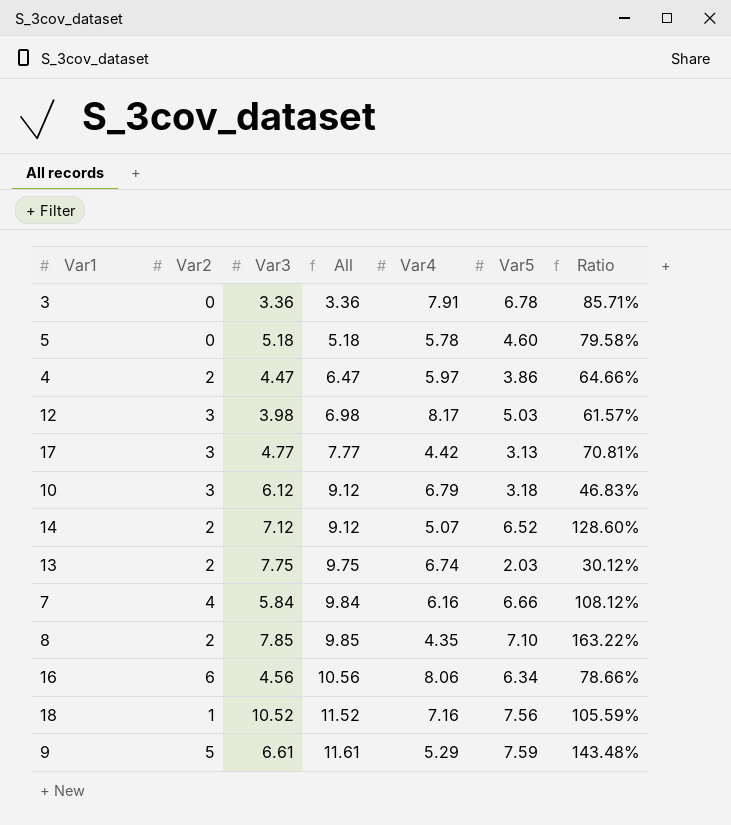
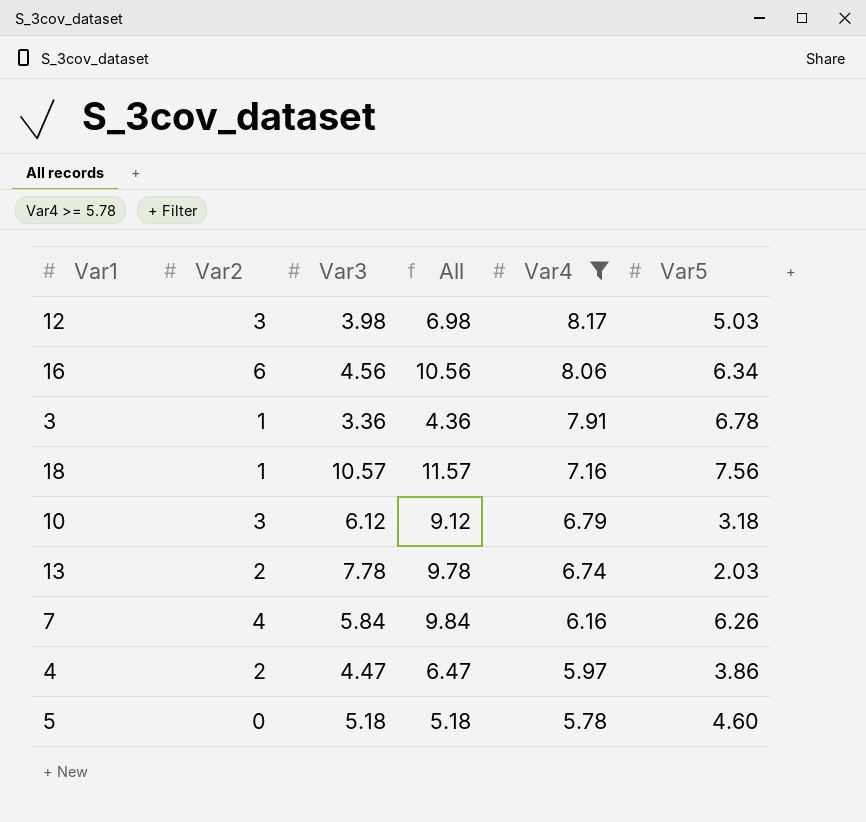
filter: none -> Var4 >= 5.78
row order: All ascending -> Var4 descending
column Ratio | formula: [Var5] / [Var4] -> none
3 | Var2: 0 -> 1
3 | All: 3.36 -> 4.36
18 | Var3: 10.52 -> 10.57
18 | All: 11.52 -> 11.57
13 | Var3: 7.75 -> 7.78
13 | All: 9.75 -> 9.78
7 | Var5: 6.66 -> 6.26

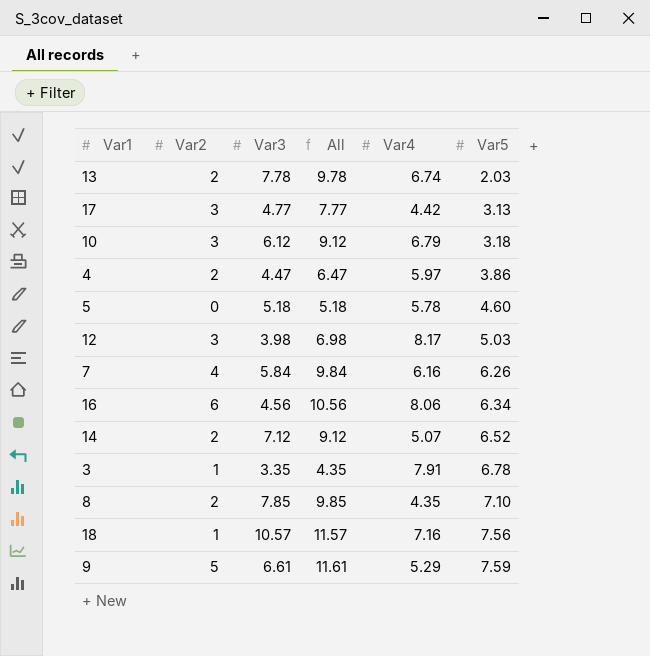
filter: Var4 >= 5.78 -> none
row order: Var4 descending -> Var5 ascending
3 | Var3: 3.36 -> 3.35
3 | All: 4.36 -> 4.35

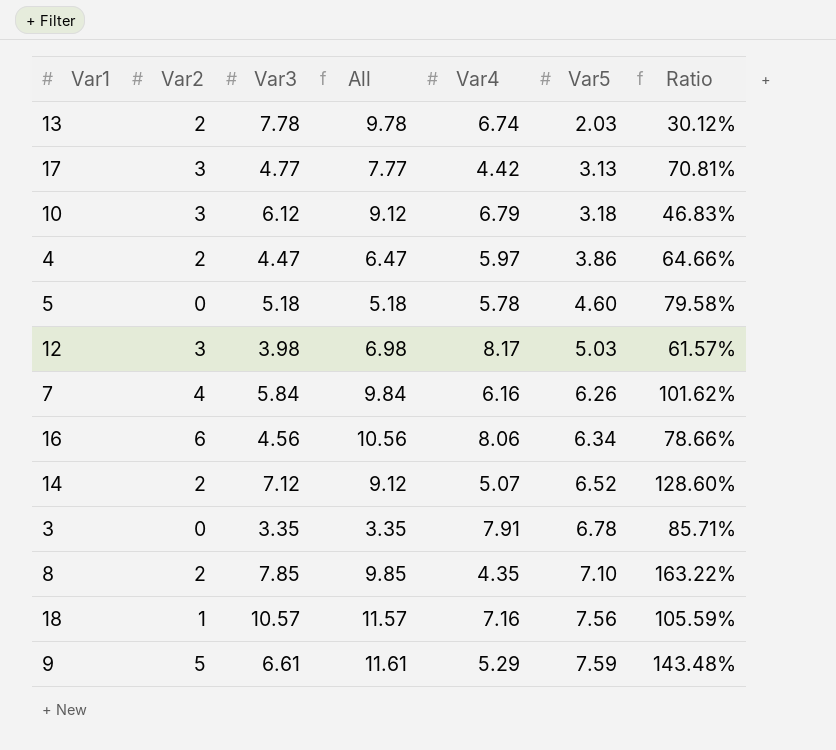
column Ratio | formula: none -> [Var5] / [Var4]
3 | Var2: 1 -> 0
3 | All: 4.35 -> 3.35

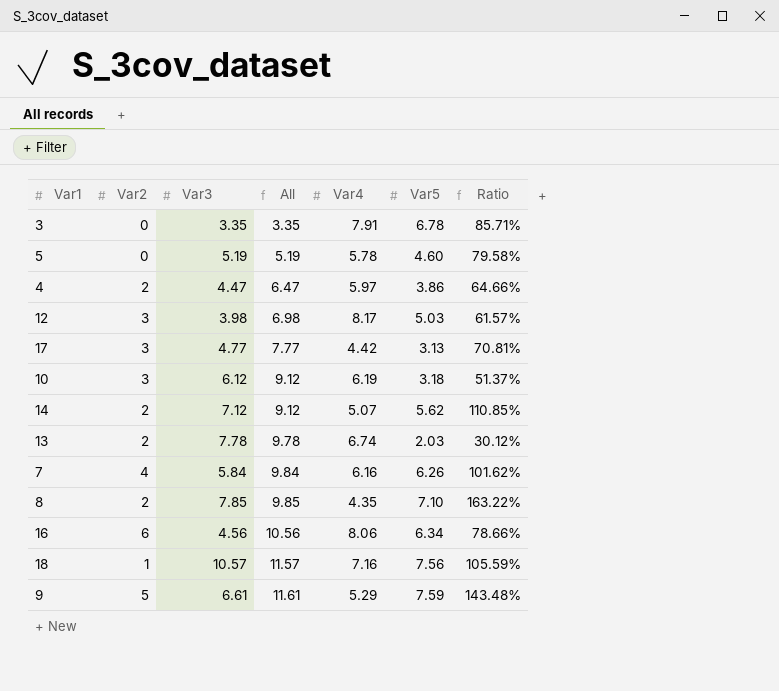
row order: Var5 ascending -> All ascending
5 | Var3: 5.18 -> 5.19
5 | All: 5.18 -> 5.19
10 | Var4: 6.79 -> 6.19
10 | Ratio: 46.83% -> 51.37%
14 | Var5: 6.52 -> 5.62
14 | Ratio: 128.60% -> 110.85%

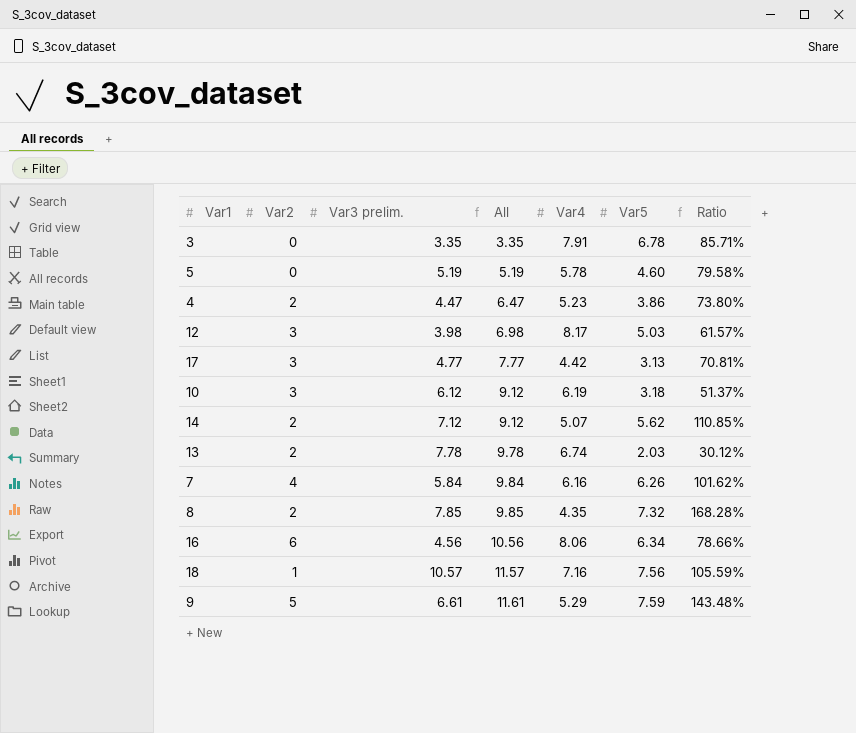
column name: Var3 -> Var3 prelim.
4 | Var4: 5.97 -> 5.23
4 | Ratio: 64.66% -> 73.80%
8 | Var5: 7.10 -> 7.32
8 | Ratio: 163.22% -> 168.28%

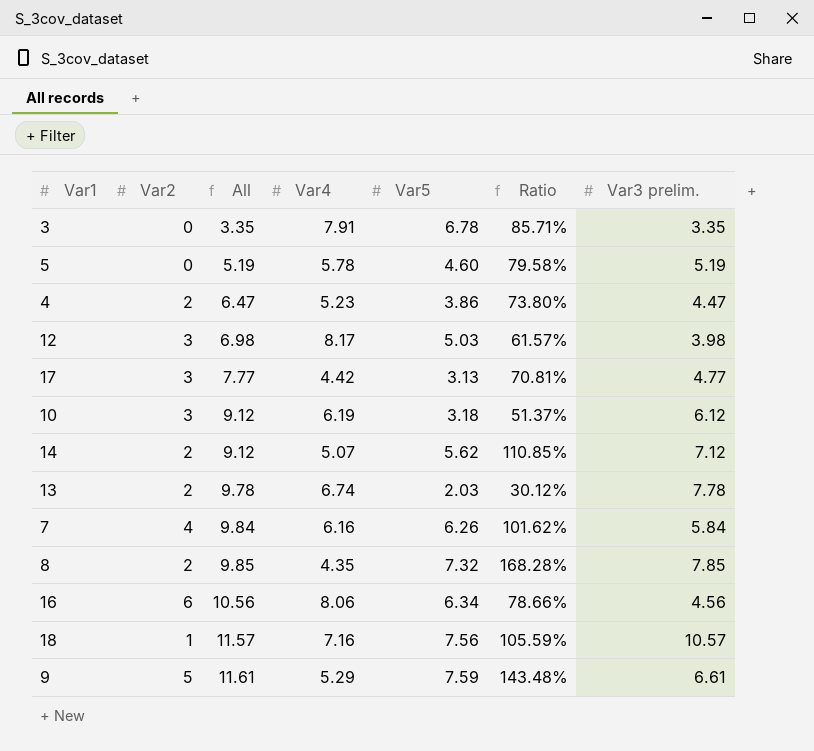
column Var3 prelim. | position: 3 -> 7

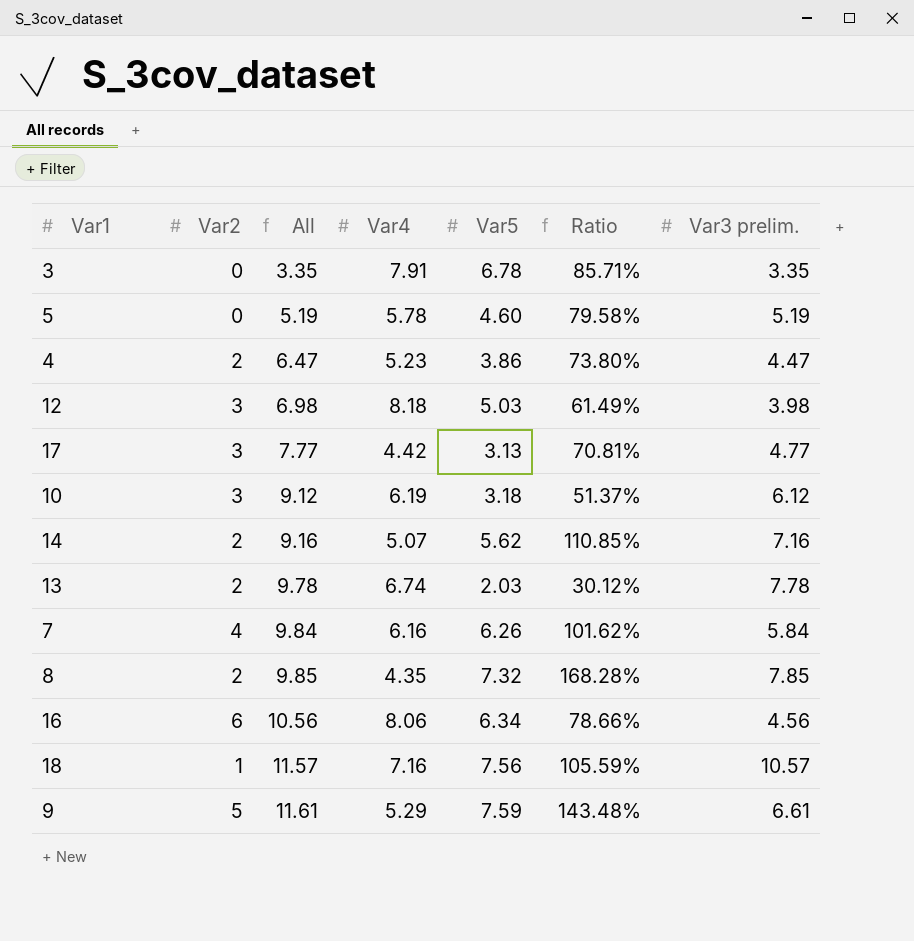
12 | Var4: 8.17 -> 8.18
12 | Ratio: 61.57% -> 61.49%
14 | All: 9.12 -> 9.16
14 | Var3 prelim.: 7.12 -> 7.16

